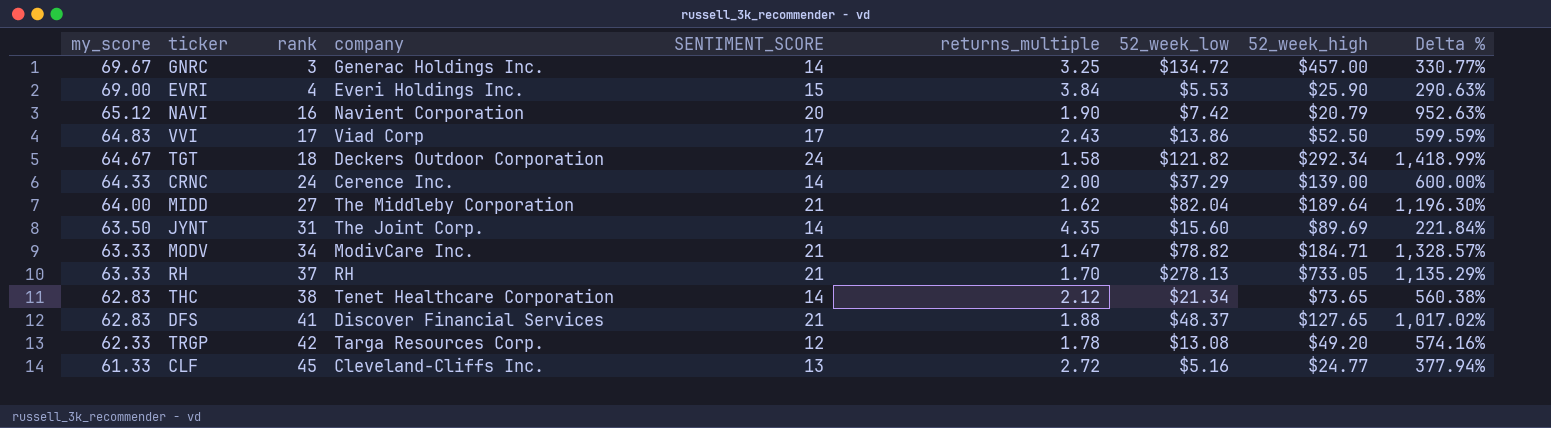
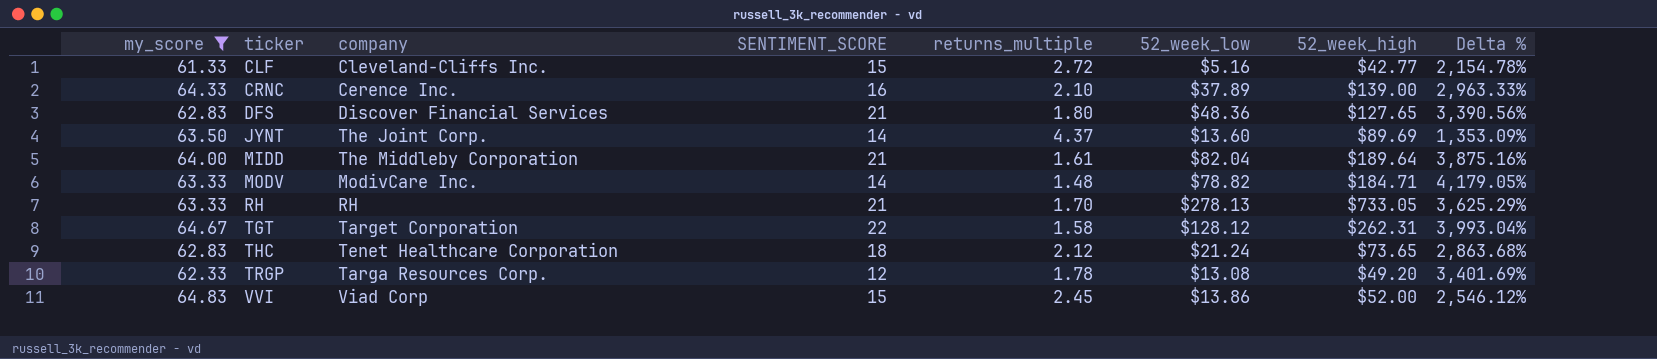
filter: none -> my_score <= 64.83
row order: my_score descending -> ticker ascending
column rank | position: 3 -> none
column Delta % | formula: ([SENTIMENT_SCORE] - [returns_multiple]) / [returns_multiple] -> ([my_score] - [returns_multiple]) / [returns_multiple]
CLF | SENTIMENT_SCORE: 13 -> 15
CLF | 52_week_high: $24.77 -> $42.77
CRNC | SENTIMENT_SCORE: 14 -> 16
CRNC | returns_multiple: 2.00 -> 2.10
CRNC | 52_week_low: $37.29 -> $37.89
DFS | returns_multiple: 1.88 -> 1.80
DFS | 52_week_low: $48.37 -> $48.36
JYNT | returns_multiple: 4.35 -> 4.37
JYNT | 52_week_low: $15.60 -> $13.60
MIDD | returns_multiple: 1.62 -> 1.61
MODV | SENTIMENT_SCORE: 21 -> 14
MODV | returns_multiple: 1.47 -> 1.48
TGT | company: Deckers Outdoor Corporation -> Target Corporation
TGT | SENTIMENT_SCORE: 24 -> 22
TGT | 52_week_low: $121.82 -> $128.12
TGT | 52_week_high: $292.34 -> $262.31
THC | SENTIMENT_SCORE: 14 -> 18
THC | 52_week_low: $21.34 -> $21.24
VVI | SENTIMENT_SCORE: 17 -> 15
VVI | returns_multiple: 2.43 -> 2.45
VVI | 52_week_high: $52.50 -> $52.00

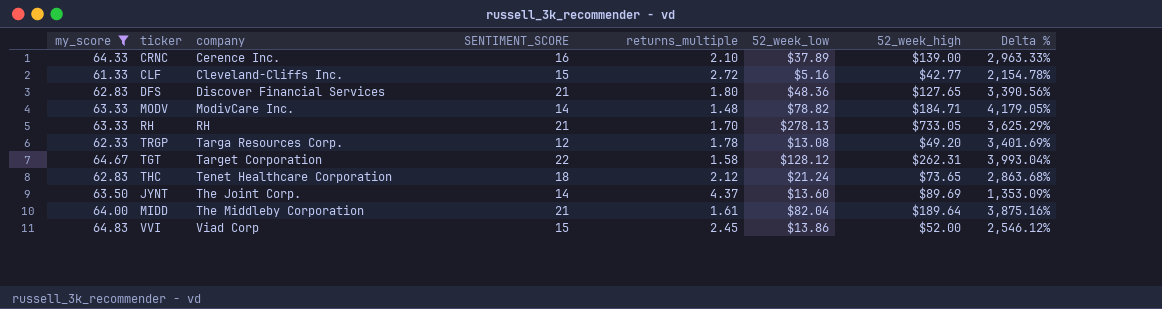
row order: ticker ascending -> company ascending

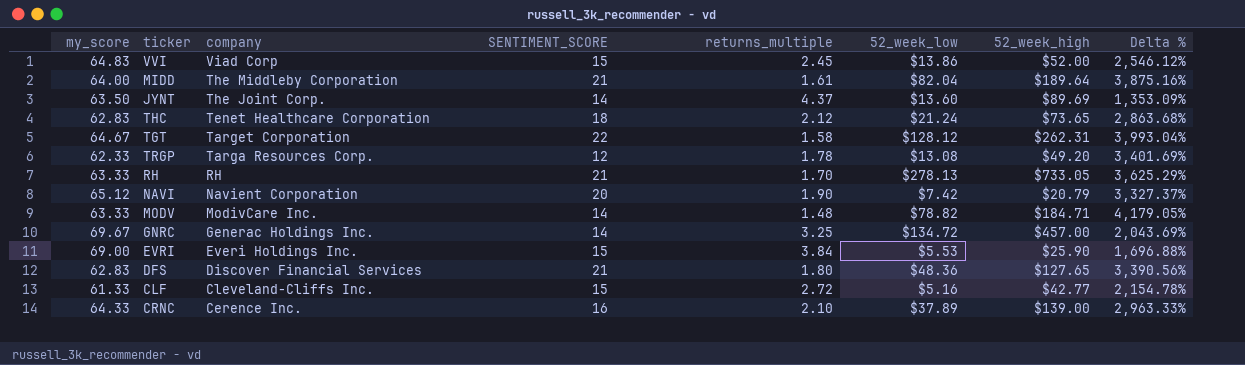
filter: my_score <= 64.83 -> none
row order: company ascending -> company descending

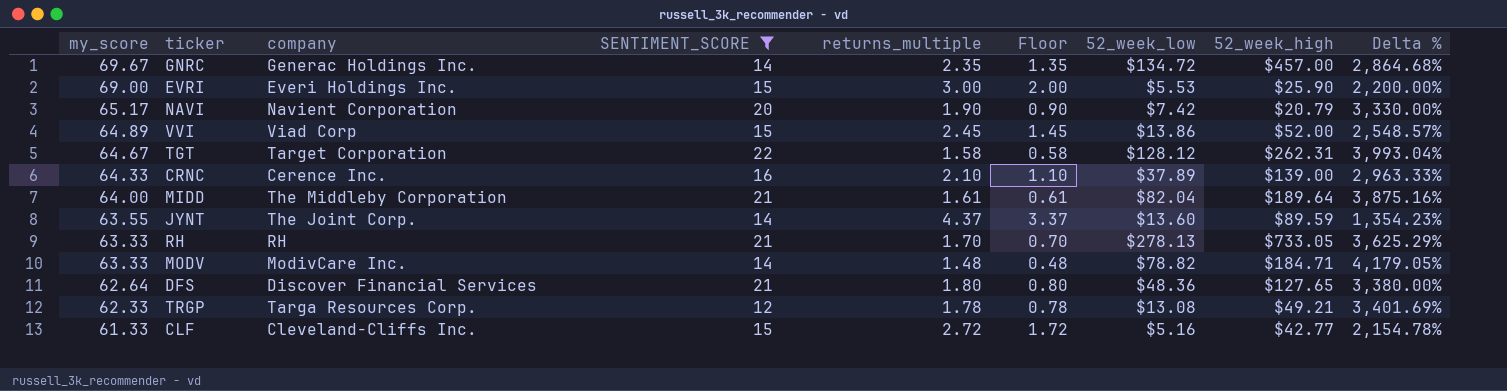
filter: none -> SENTIMENT_SCORE != 18
row order: company descending -> my_score descending
column Floor | formula: none -> [returns_multiple] - 1
GNRC | returns_multiple: 3.25 -> 2.35
GNRC | Delta %: 2,043.69% -> 2,864.68%
EVRI | returns_multiple: 3.84 -> 3.00
EVRI | Delta %: 1,696.88% -> 2,200.00%
NAVI | my_score: 65.12 -> 65.17
NAVI | Delta %: 3,327.37% -> 3,330.00%
VVI | my_score: 64.83 -> 64.89
VVI | Delta %: 2,546.12% -> 2,548.57%
JYNT | my_score: 63.50 -> 63.55
JYNT | 52_week_high: $89.69 -> $89.59
JYNT | Delta %: 1,353.09% -> 1,354.23%
DFS | my_score: 62.83 -> 62.64
DFS | Delta %: 3,390.56% -> 3,380.00%
TRGP | 52_week_high: $49.20 -> $49.21

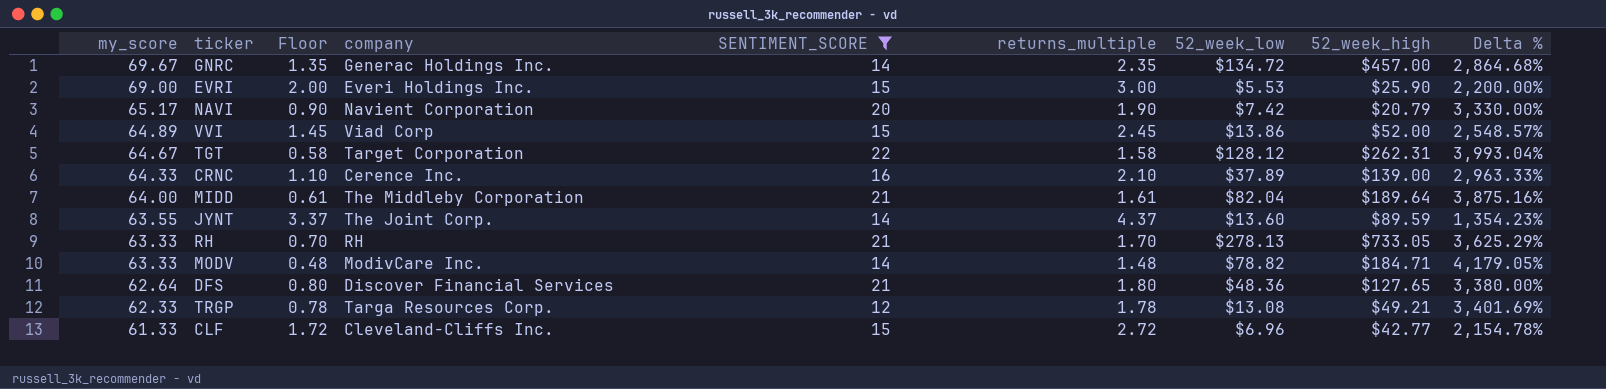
column Floor | position: 6 -> 3
CLF | 52_week_low: $5.16 -> $6.96

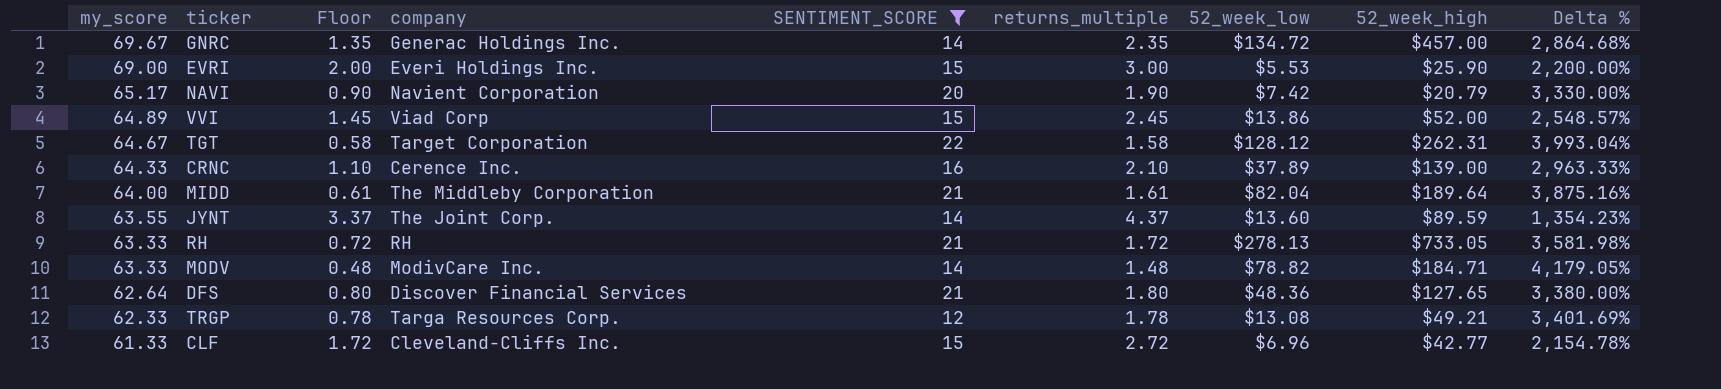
RH | Floor: 0.70 -> 0.72
RH | returns_multiple: 1.70 -> 1.72
RH | Delta %: 3,625.29% -> 3,581.98%

